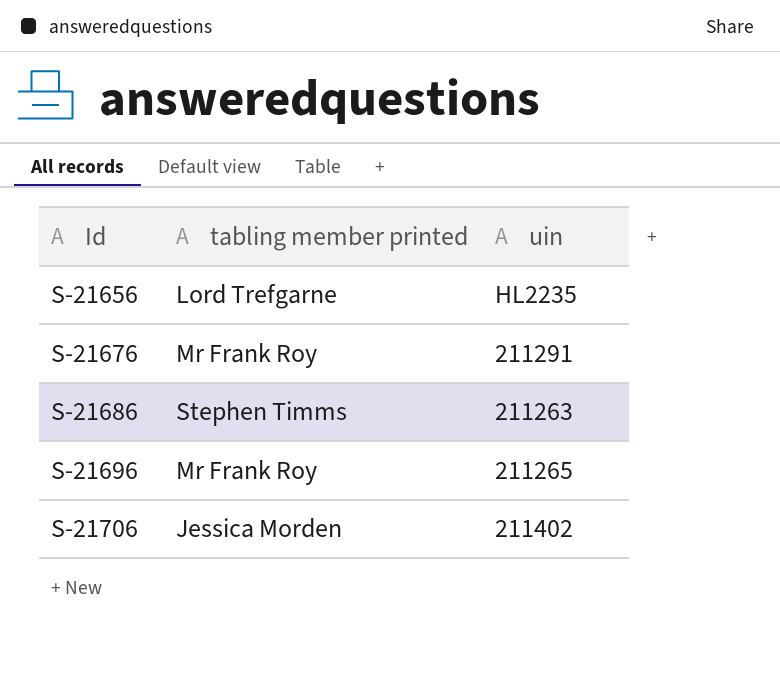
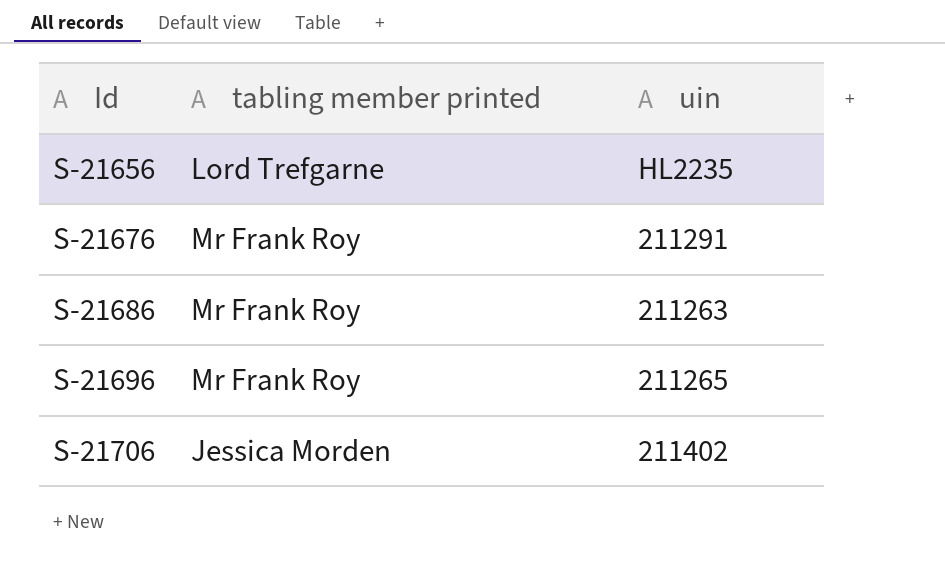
S-21686 | tabling member printed: Stephen Timms -> Mr Frank Roy

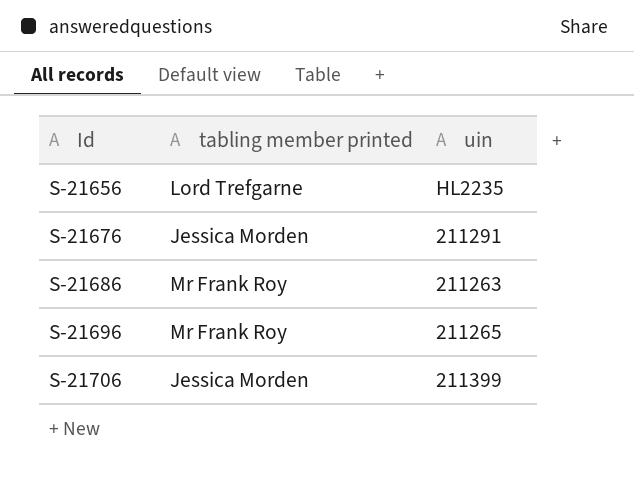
S-21676 | tabling member printed: Mr Frank Roy -> Jessica Morden
S-21706 | uin: 211402 -> 211399

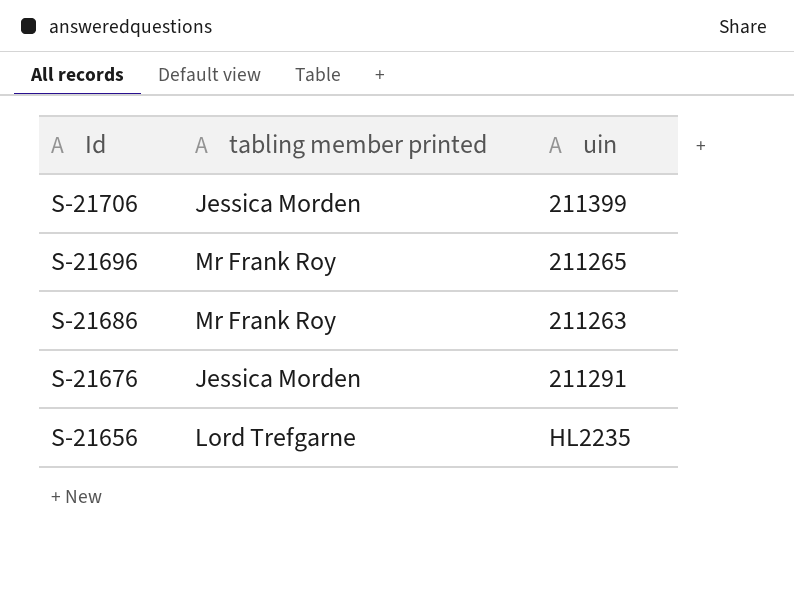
row order: Id ascending -> Id descending

